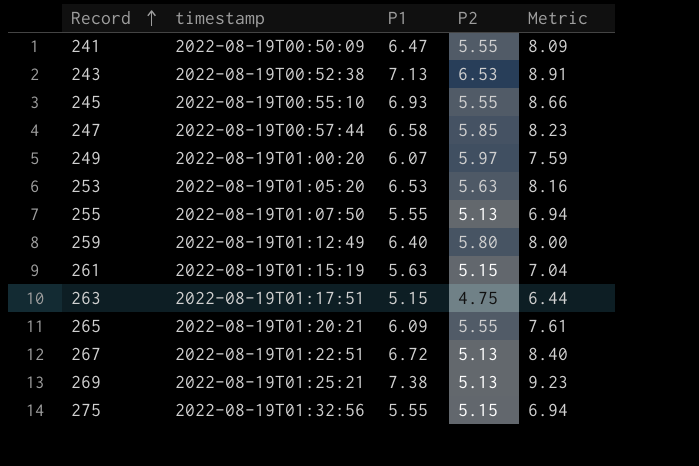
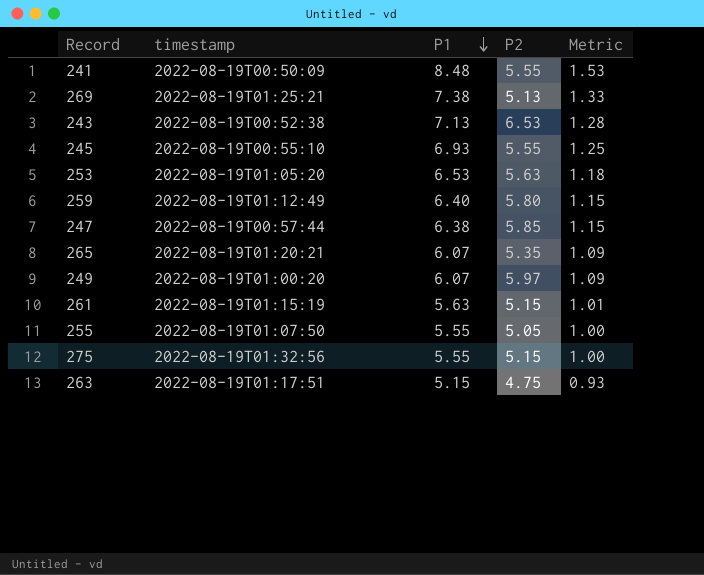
row order: Record ascending -> P1 descending
column Metric | formula: [P1] * 1.25 -> [P1] * 0.18
row 267: 2022-08-19T01:22:51 | 6.72 | 5.13 | 8.40 -> none
241 | P1: 6.47 -> 8.48
247 | P1: 6.58 -> 6.38
265 | P1: 6.09 -> 6.07
265 | P2: 5.55 -> 5.35
255 | P2: 5.13 -> 5.05

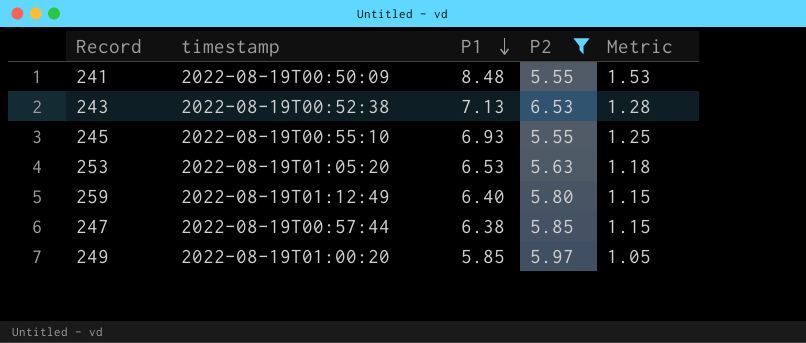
filter: none -> P2 >= 5.55
249 | P1: 6.07 -> 5.85
249 | Metric: 1.09 -> 1.05

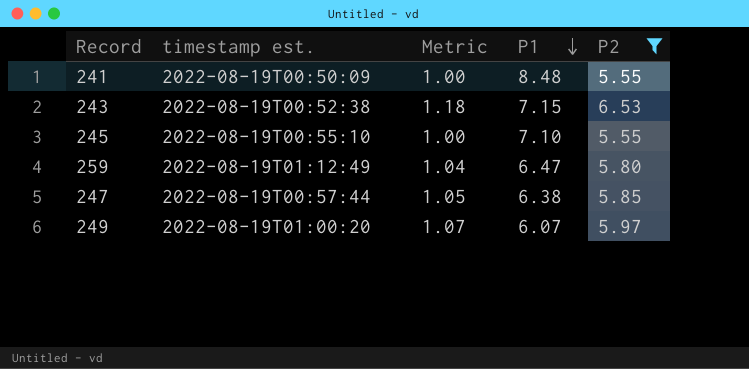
column name: timestamp -> timestamp est.
column Metric | formula: [P1] * 0.18 -> [P2] * 0.18
column Metric | position: 5 -> 3
row 253: 2022-08-19T01:05:20 | 6.53 | 5.63 | 1.18 -> none
243 | P1: 7.13 -> 7.15
245 | P1: 6.93 -> 7.10
259 | P1: 6.40 -> 6.47
249 | P1: 5.85 -> 6.07

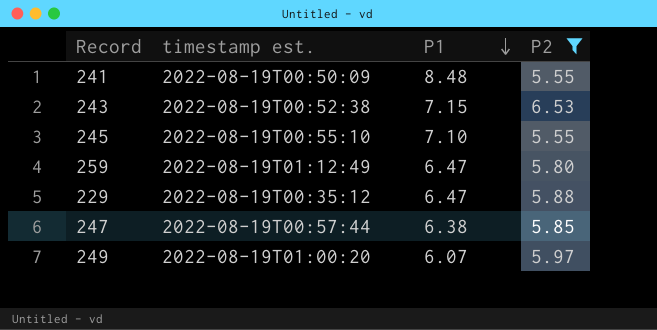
column Metric | formula: [P2] * 0.18 -> none
row 229: none -> 2022-08-19T00:35:12 | 6.47 | 5.88

